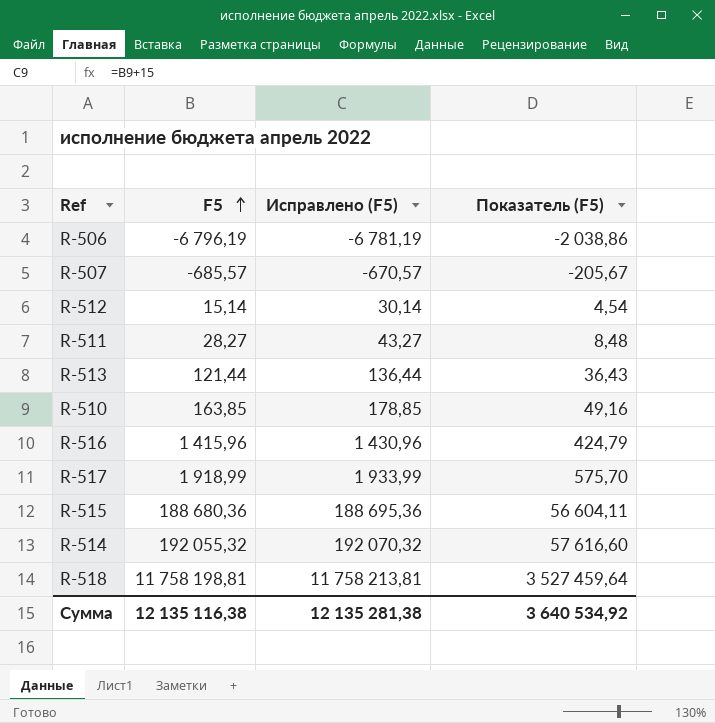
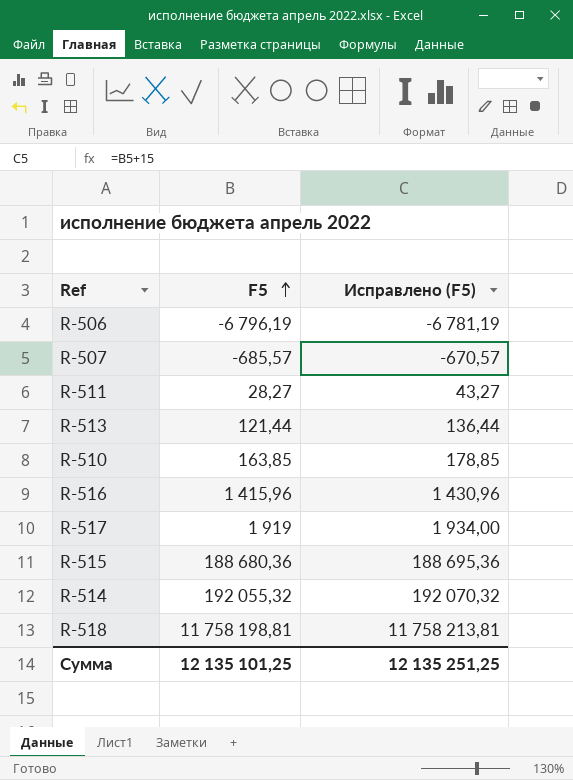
column Показатель (F5) | formula: [F5] * 0,3 -> none
row R-512: 15,14 | 30,14 | 4,54 -> none
R-517 | F5: 1 918,99 -> 1 919
R-517 | Исправлено (F5): 1 933,99 -> 1 934,00
Сумма | F5: 12 135 116,38 -> 12 135 101,25
Сумма | Исправлено (F5): 12 135 281,38 -> 12 135 251,25

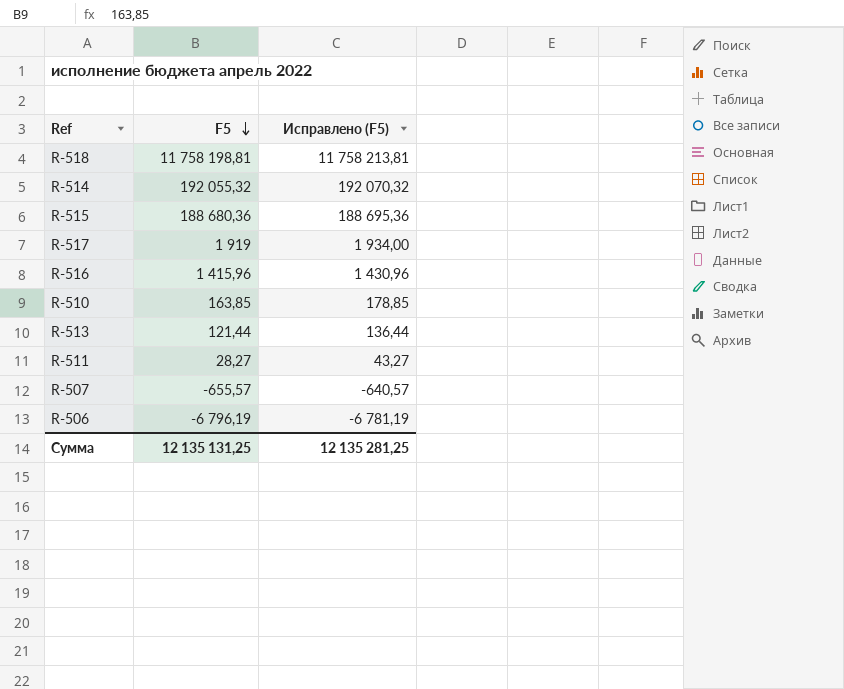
row order: F5 ascending -> F5 descending
R-507 | F5: -685,57 -> -655,57
R-507 | Исправлено (F5): -670,57 -> -640,57
Сумма | F5: 12 135 101,25 -> 12 135 131,25
Сумма | Исправлено (F5): 12 135 251,25 -> 12 135 281,25

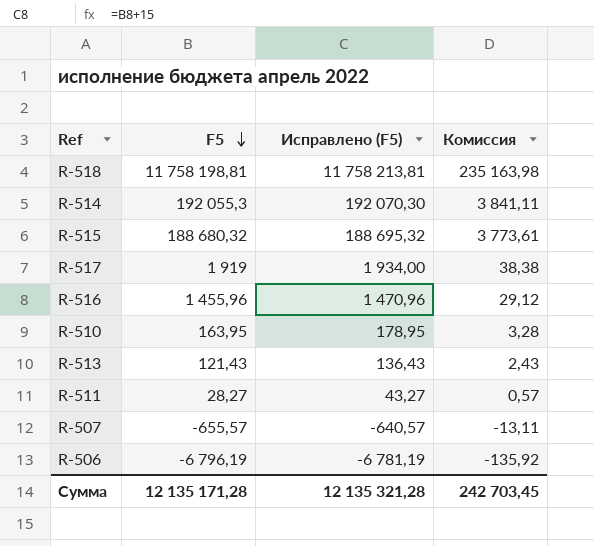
column Комиссия | formula: none -> [F5] * 0,02
R-514 | F5: 192 055,32 -> 192 055,3
R-514 | Исправлено (F5): 192 070,32 -> 192 070,30
R-515 | F5: 188 680,36 -> 188 680,32
R-515 | Исправлено (F5): 188 695,36 -> 188 695,32
R-516 | F5: 1 415,96 -> 1 455,96
R-516 | Исправлено (F5): 1 430,96 -> 1 470,96
R-510 | F5: 163,85 -> 163,95
R-510 | Исправлено (F5): 178,85 -> 178,95
R-513 | F5: 121,44 -> 121,43
R-513 | Исправлено (F5): 136,44 -> 136,43
Сумма | F5: 12 135 131,25 -> 12 135 171,28
Сумма | Исправлено (F5): 12 135 281,25 -> 12 135 321,28

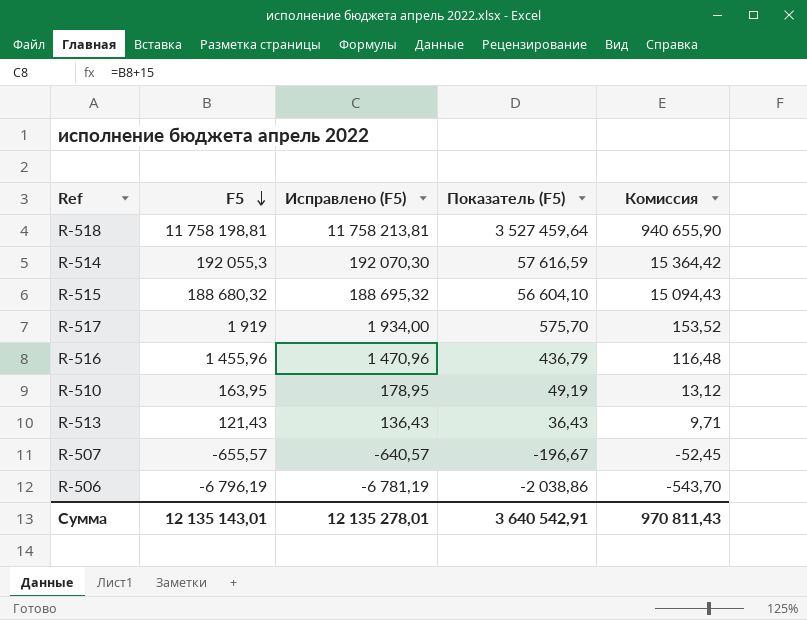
column Показатель (F5) | formula: none -> [F5] * 0,3
column Комиссия | formula: [F5] * 0,02 -> [F5] * 0,08
row R-511: 28,27 | 43,27 | 0,57 -> none
Сумма | F5: 12 135 171,28 -> 12 135 143,01
Сумма | Исправлено (F5): 12 135 321,28 -> 12 135 278,01
Сумма | Комиссия: 242 703,45 -> 970 811,43

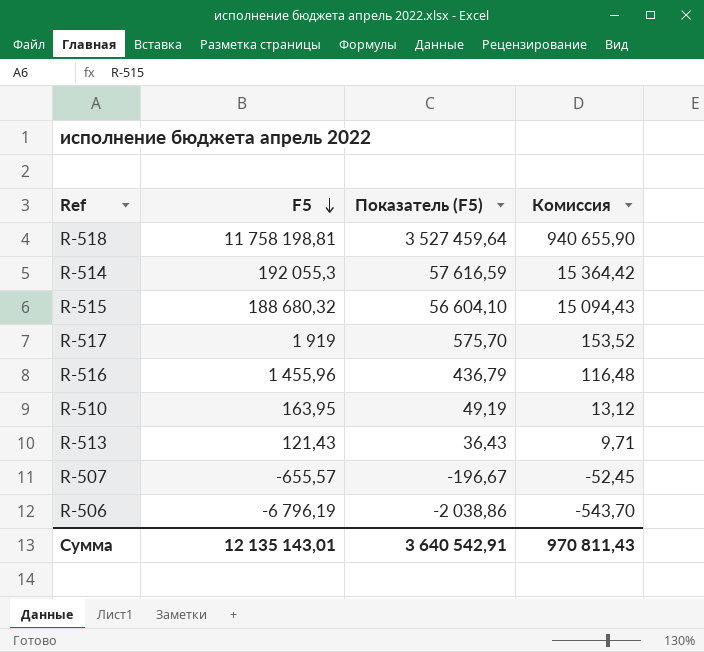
column Исправлено (F5) | formula: [F5] + 15 -> none

